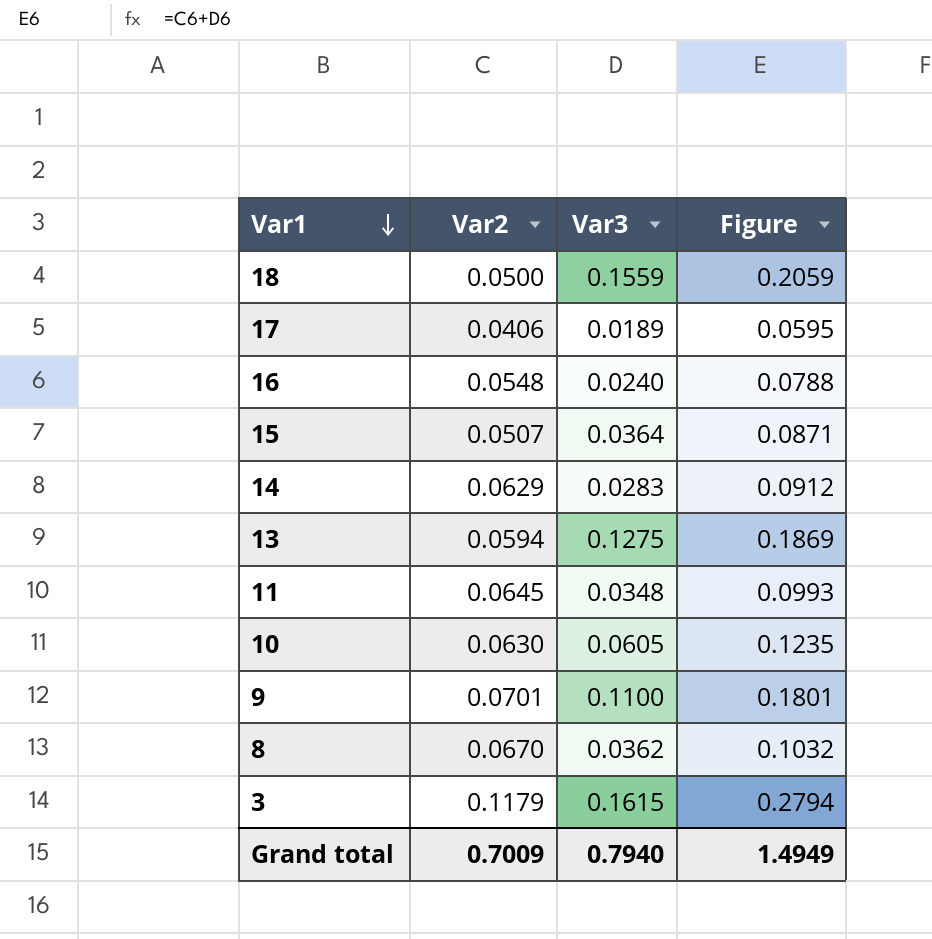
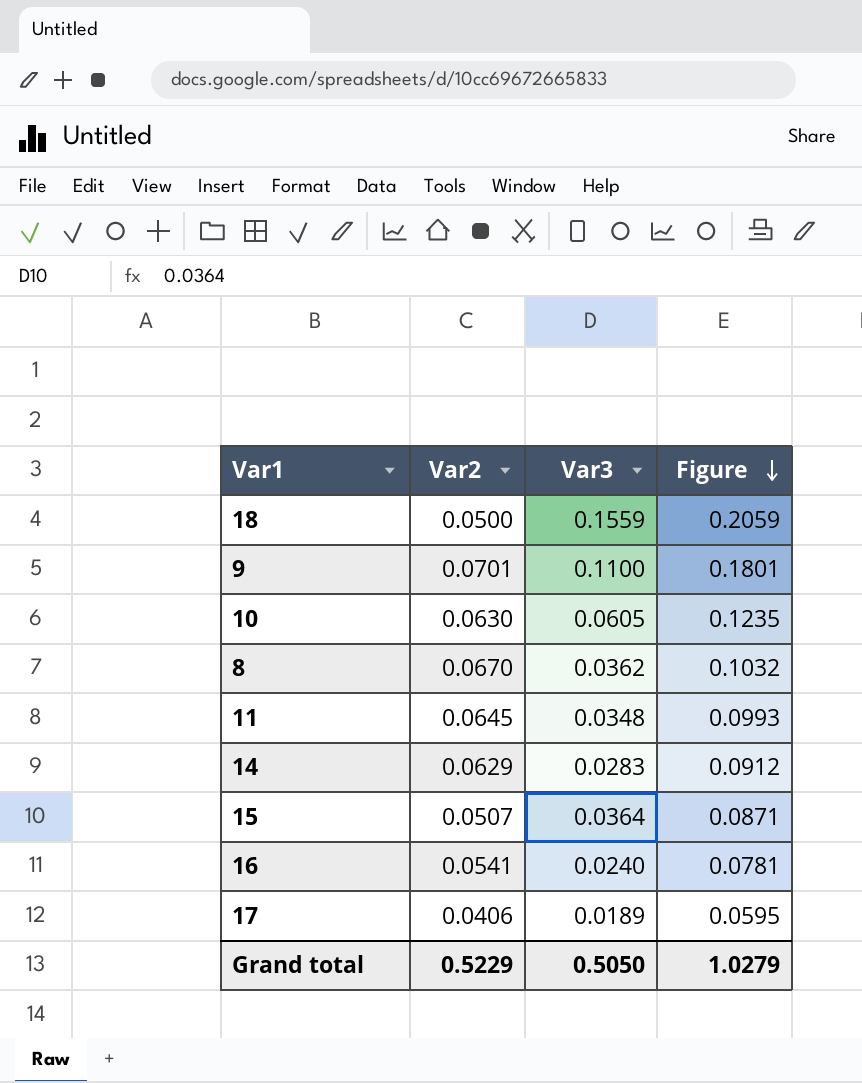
row order: Var1 descending -> Figure descending
row 13: 0.0594 | 0.1275 | 0.1869 -> none
row 3: 0.1179 | 0.1615 | 0.2794 -> none
16 | Var2: 0.0548 -> 0.0541
16 | Figure: 0.0788 -> 0.0781
Grand total | Var2: 0.7009 -> 0.5229
Grand total | Var3: 0.7940 -> 0.5050
Grand total | Figure: 1.4949 -> 1.0279

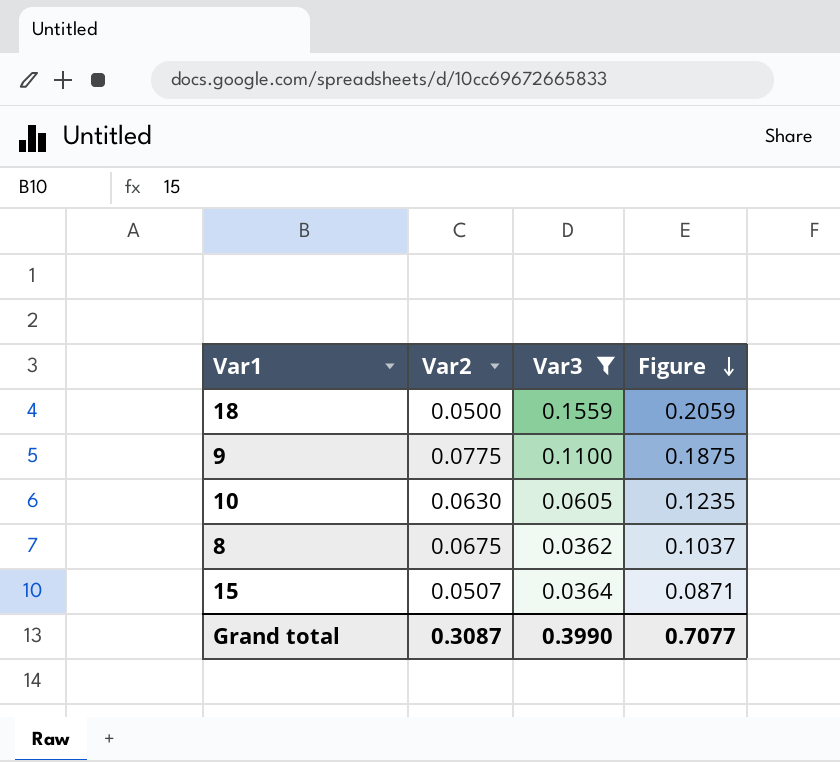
filter: none -> Var3 >= 0.0362
9 | Var2: 0.0701 -> 0.0775
9 | Figure: 0.1801 -> 0.1875
8 | Var2: 0.0670 -> 0.0675
8 | Figure: 0.1032 -> 0.1037
Grand total | Var2: 0.5229 -> 0.3087
Grand total | Var3: 0.5050 -> 0.3990
Grand total | Figure: 1.0279 -> 0.7077

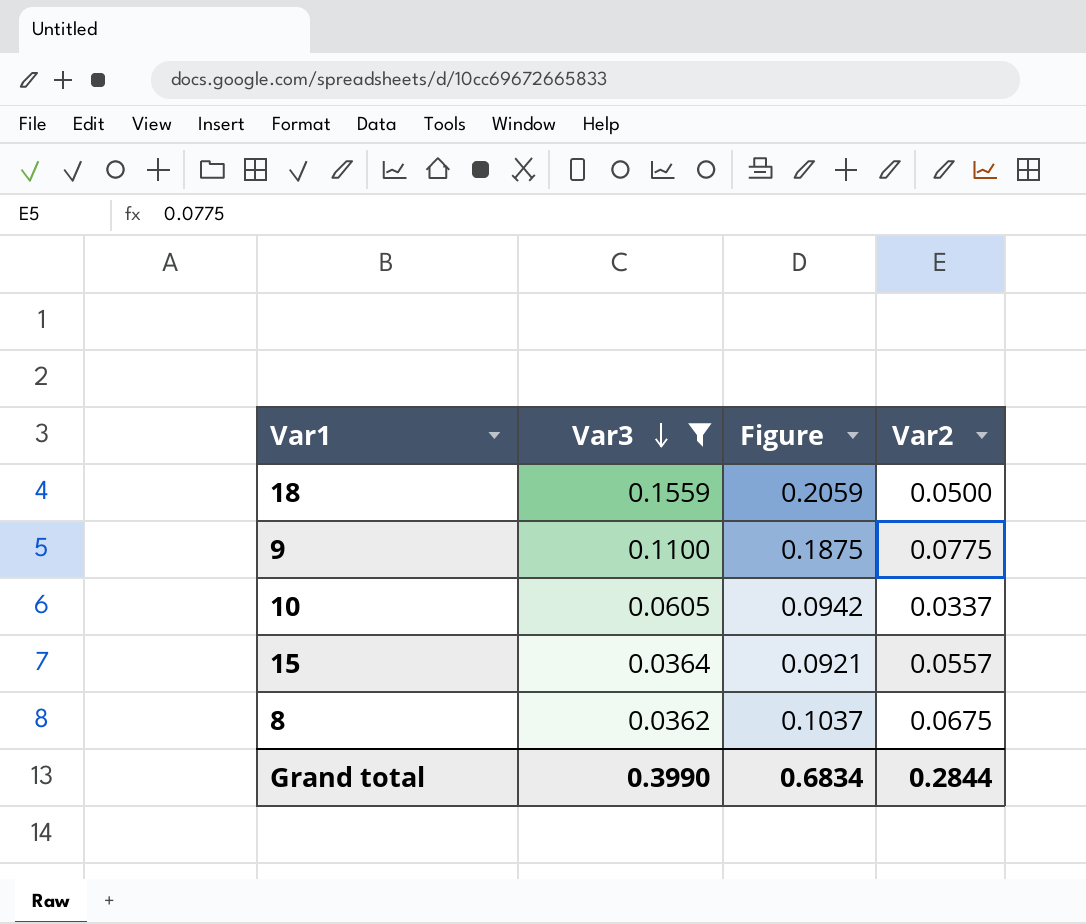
row order: Figure descending -> Var3 descending
column Var2 | position: 2 -> 4
10 | Figure: 0.1235 -> 0.0942
10 | Var2: 0.0630 -> 0.0337
15 | Figure: 0.0871 -> 0.0921
15 | Var2: 0.0507 -> 0.0557
Grand total | Figure: 0.7077 -> 0.6834
Grand total | Var2: 0.3087 -> 0.2844

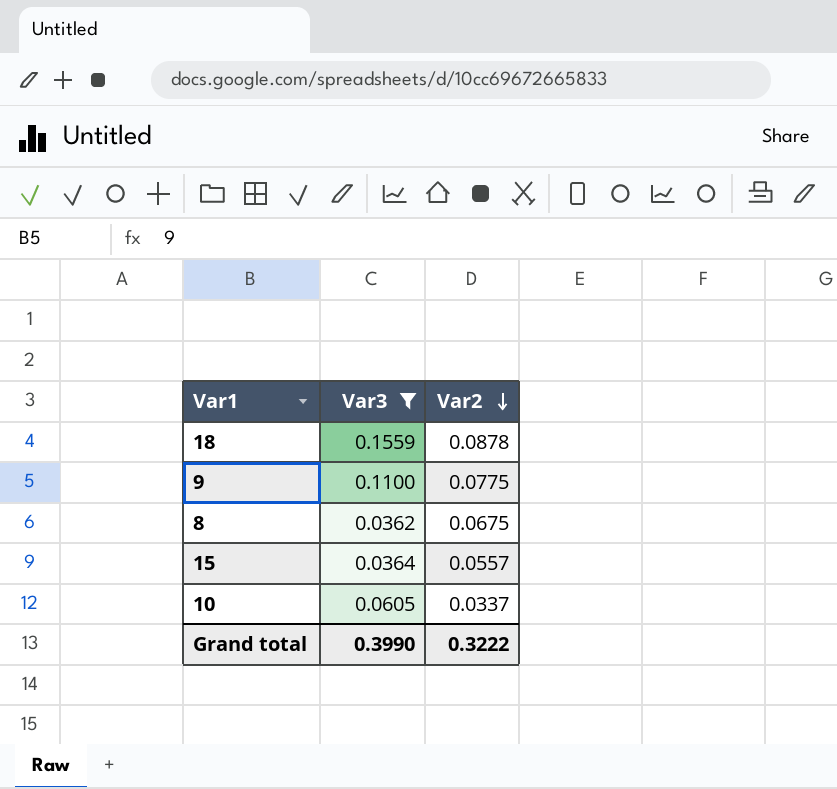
row order: Var3 descending -> Var2 descending
column Figure | formula: [Var3] + [Var2] -> none
18 | Var2: 0.0500 -> 0.0878
Grand total | Var2: 0.2844 -> 0.3222

